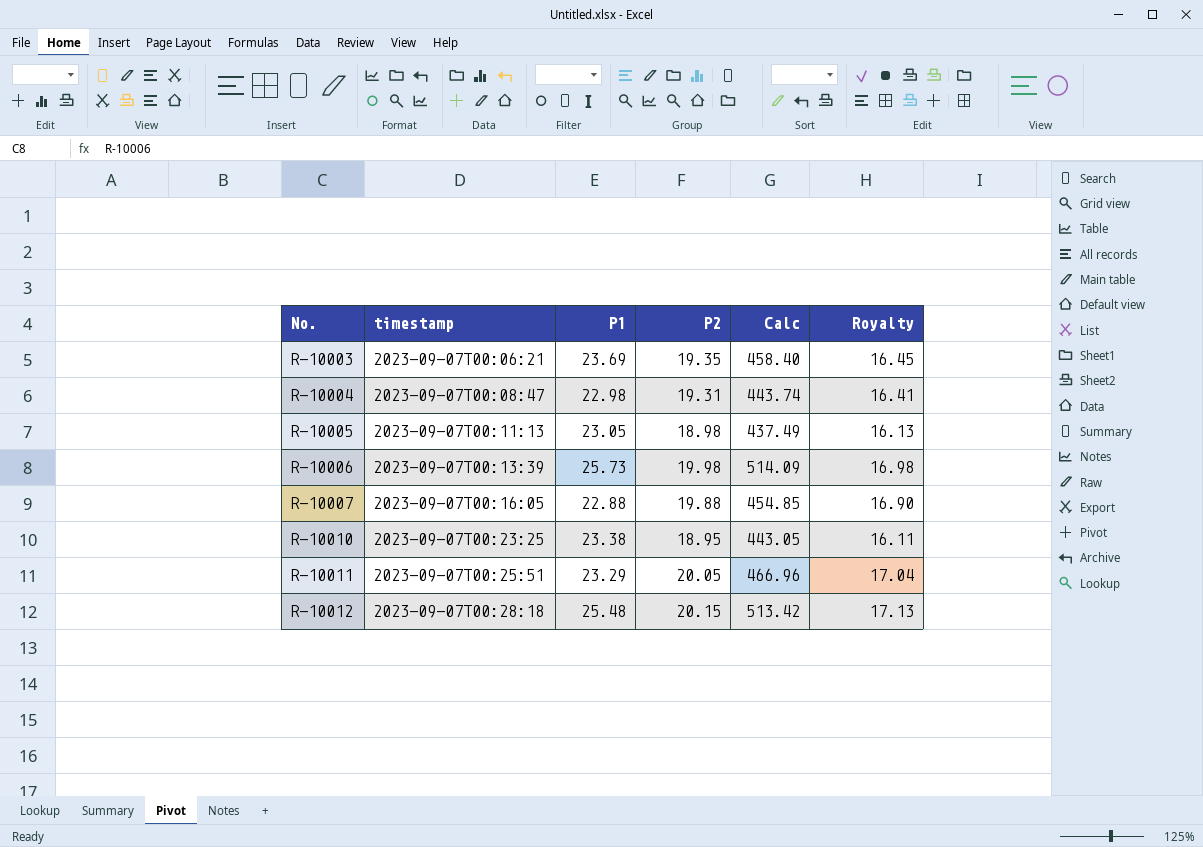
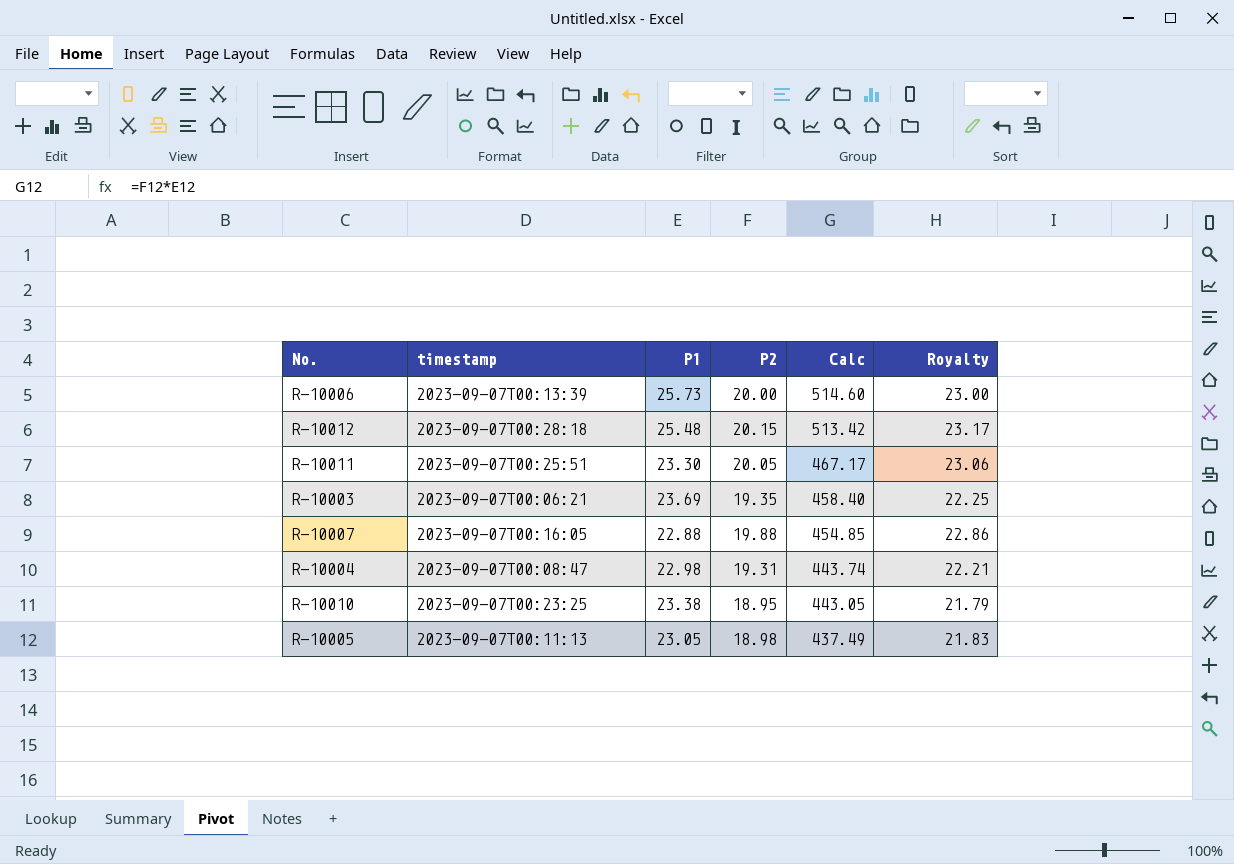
row order: No. ascending -> Calc descending
column Royalty | formula: [P2] * 0.85 -> [P2] * 1.15
R-10006 | P2: 19.98 -> 20.00
R-10006 | Calc: 514.09 -> 514.60
R-10011 | P1: 23.29 -> 23.30
R-10011 | Calc: 466.96 -> 467.17

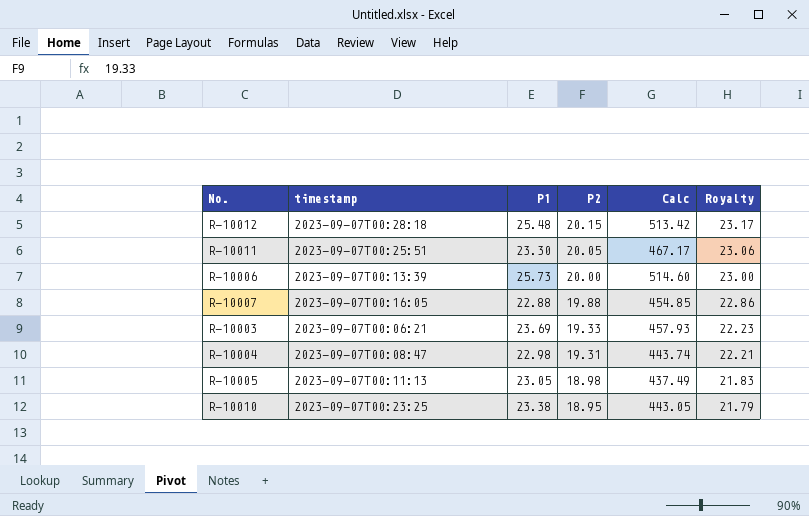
row order: Calc descending -> P2 descending
R-10003 | P2: 19.35 -> 19.33
R-10003 | Calc: 458.40 -> 457.93
R-10003 | Royalty: 22.25 -> 22.23

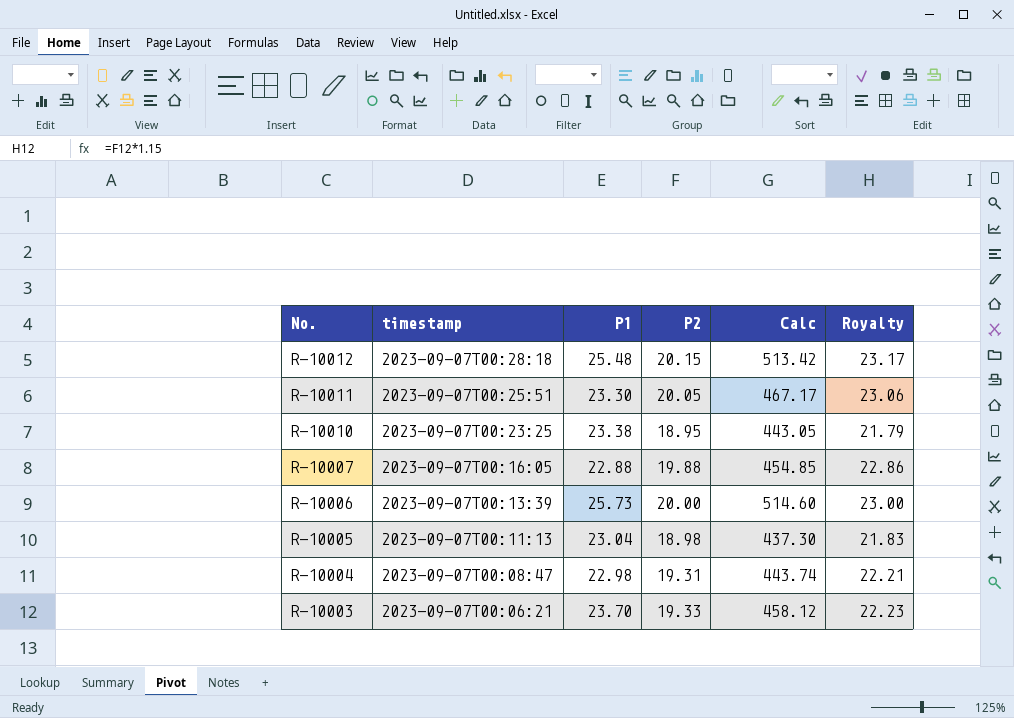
row order: P2 descending -> No. descending
R-10005 | P1: 23.05 -> 23.04
R-10005 | Calc: 437.49 -> 437.30
R-10003 | P1: 23.69 -> 23.70
R-10003 | Calc: 457.93 -> 458.12

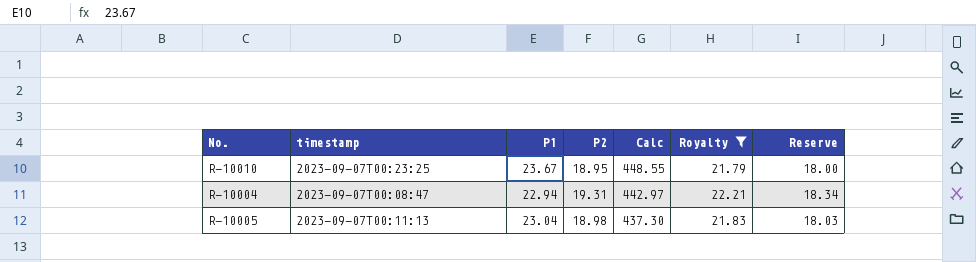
filter: none -> Royalty <= 22.21
row order: No. descending -> Calc descending
column Reserve | formula: none -> [P2] * 0.95
R-10010 | P1: 23.38 -> 23.67
R-10010 | Calc: 443.05 -> 448.55
R-10004 | P1: 22.98 -> 22.94
R-10004 | Calc: 443.74 -> 442.97

